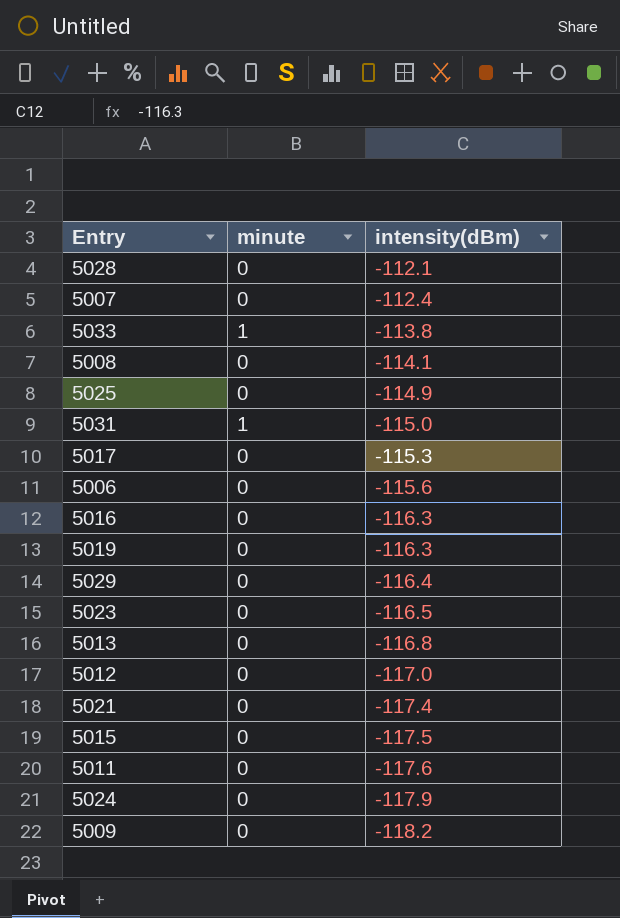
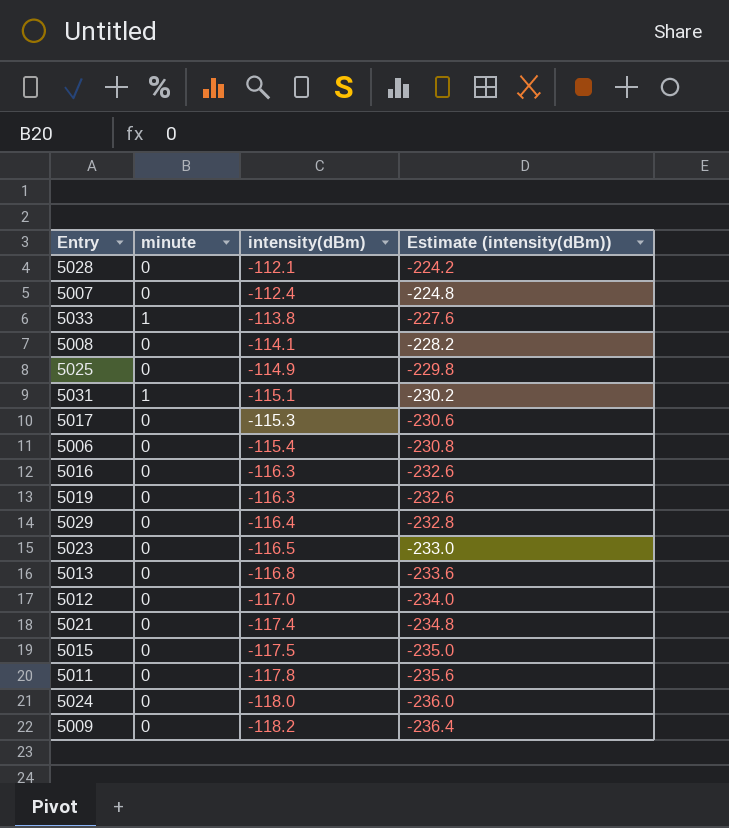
column Estimate (intensity(dBm)) | formula: none -> [intensity(dBm)] * 2
5031 | intensity(dBm): -115.0 -> -115.1
5006 | intensity(dBm): -115.6 -> -115.4
5011 | intensity(dBm): -117.6 -> -117.8
5024 | intensity(dBm): -117.9 -> -118.0

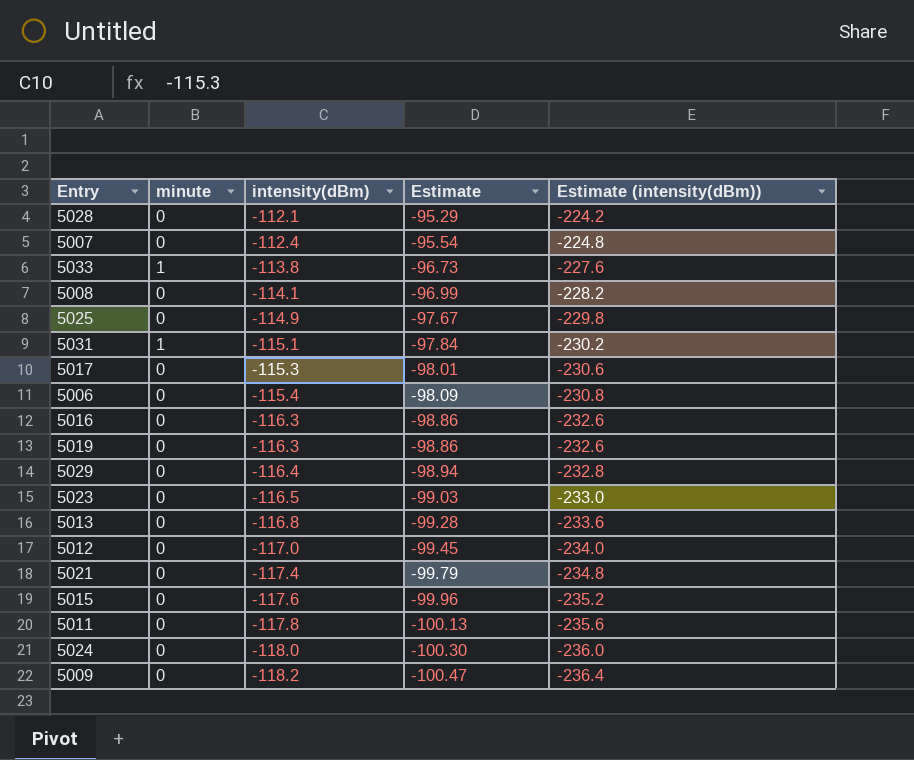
column Estimate | formula: none -> [intensity(dBm)] * 0.85
5015 | intensity(dBm): -117.5 -> -117.6
5015 | Estimate (intensity(dBm)): -235.0 -> -235.2

